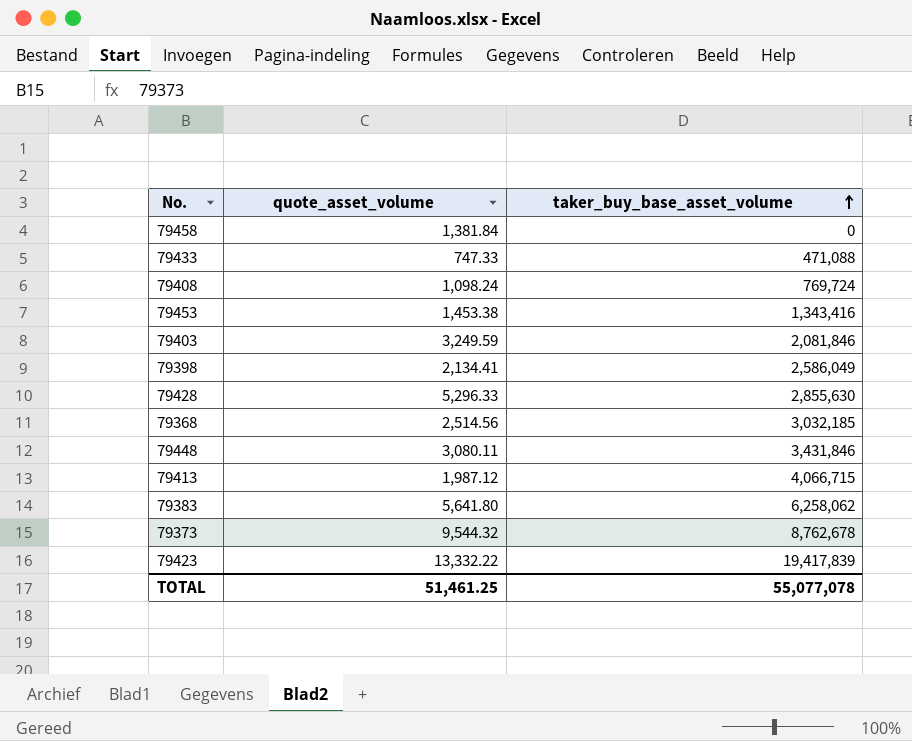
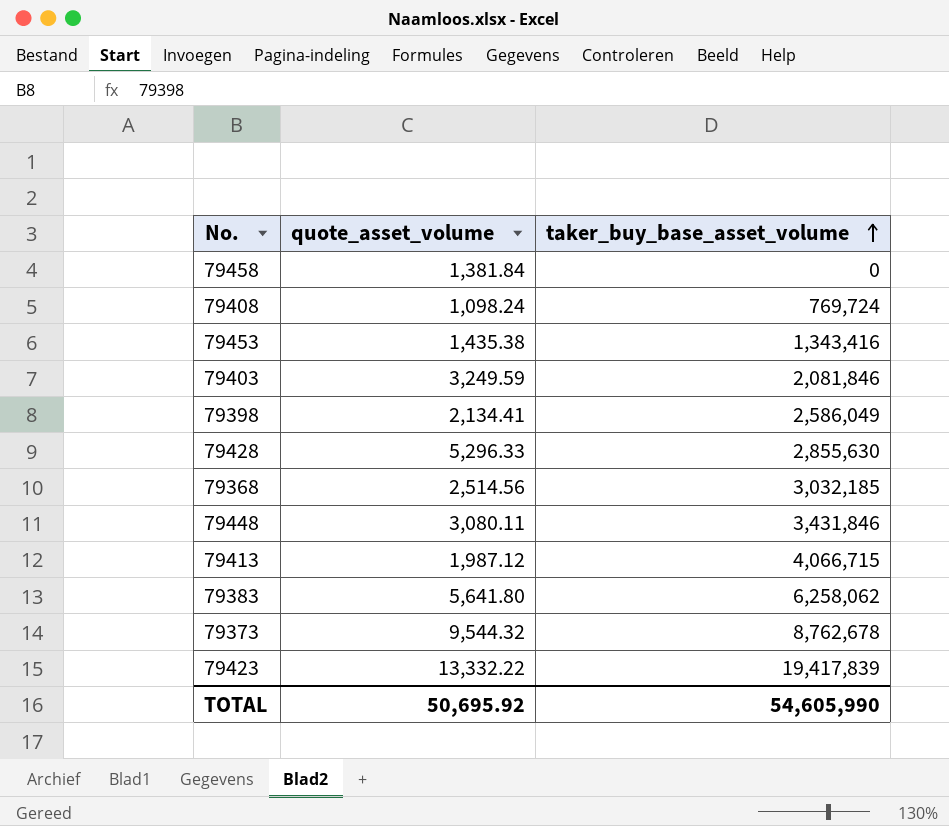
row 79433: 747.33 | 471,088 -> none
79453 | quote_asset_volume: 1,453.38 -> 1,435.38
TOTAL | quote_asset_volume: 51,461.25 -> 50,695.92
TOTAL | taker_buy_base_asset_volume: 55,077,078 -> 54,605,990

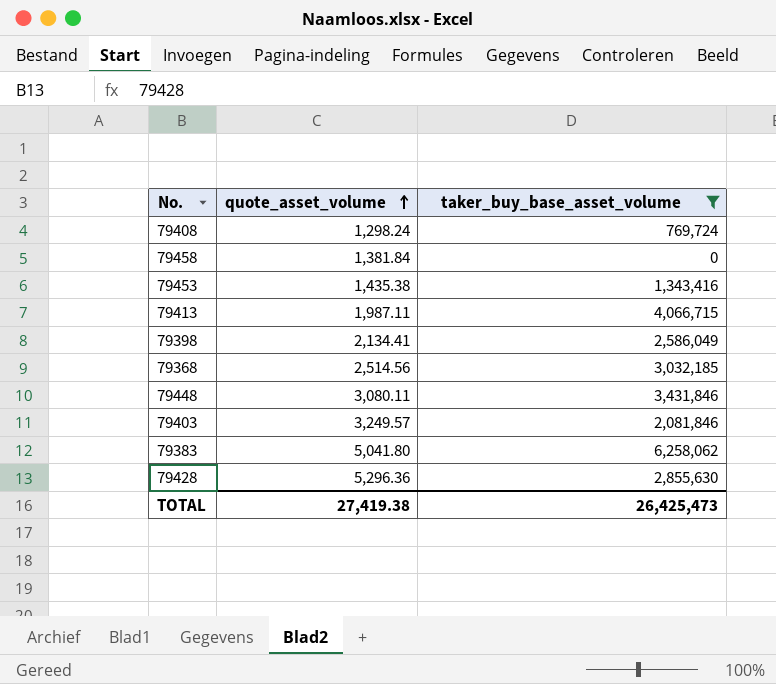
filter: none -> taker_buy_base_asset_volume <= 6,258,062
row order: taker_buy_base_asset_volume ascending -> quote_asset_volume ascending
79408 | quote_asset_volume: 1,098.24 -> 1,298.24
79413 | quote_asset_volume: 1,987.12 -> 1,987.11
79403 | quote_asset_volume: 3,249.59 -> 3,249.57
79383 | quote_asset_volume: 5,641.80 -> 5,041.80
79428 | quote_asset_volume: 5,296.33 -> 5,296.36
TOTAL | quote_asset_volume: 50,695.92 -> 27,419.38
TOTAL | taker_buy_base_asset_volume: 54,605,990 -> 26,425,473

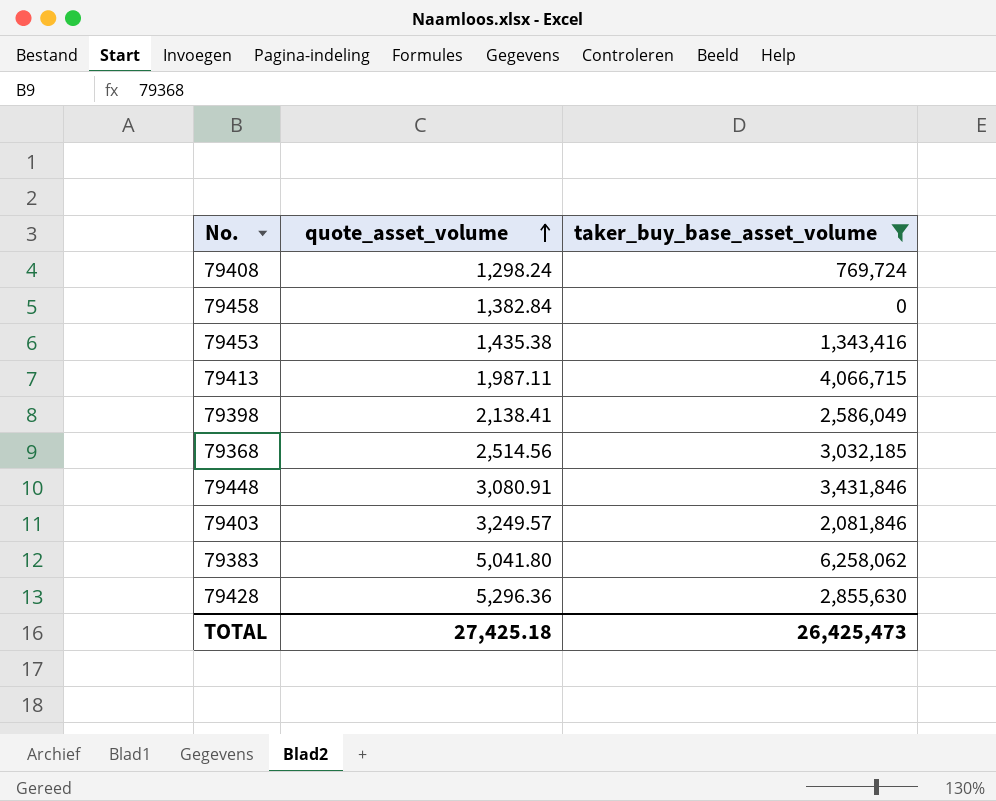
79458 | quote_asset_volume: 1,381.84 -> 1,382.84
79398 | quote_asset_volume: 2,134.41 -> 2,138.41
79448 | quote_asset_volume: 3,080.11 -> 3,080.91
TOTAL | quote_asset_volume: 27,419.38 -> 27,425.18

